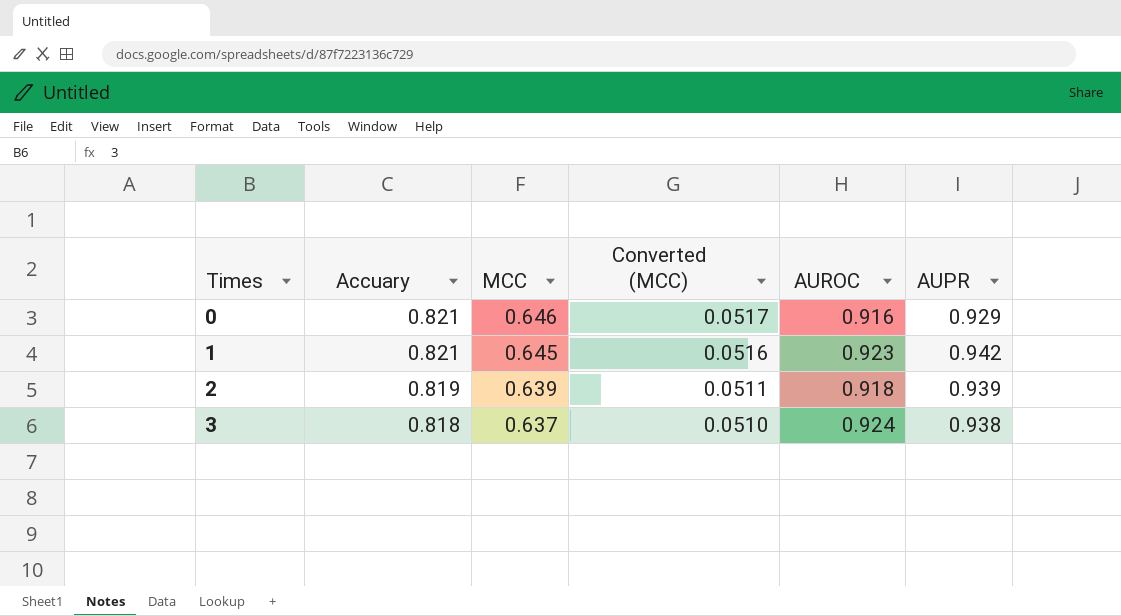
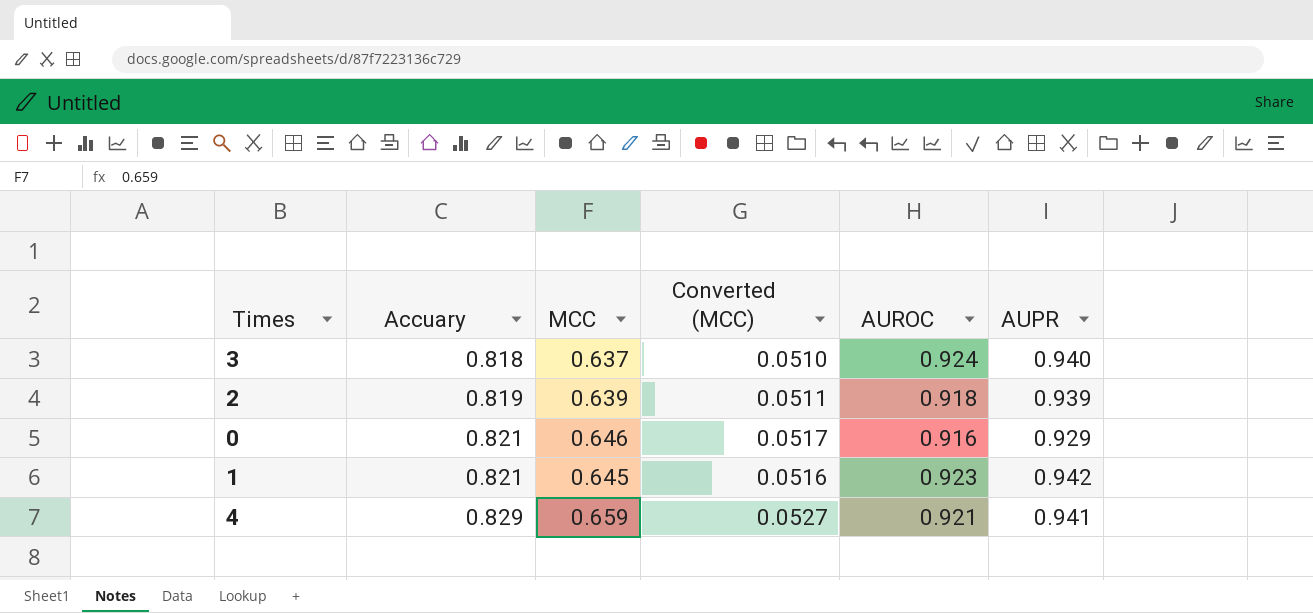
row order: Times ascending -> Accuary ascending
3 | AUPR: 0.938 -> 0.940
row 4: none -> 0.829 | 0.659 | 0.0527 | 0.921 | 0.941

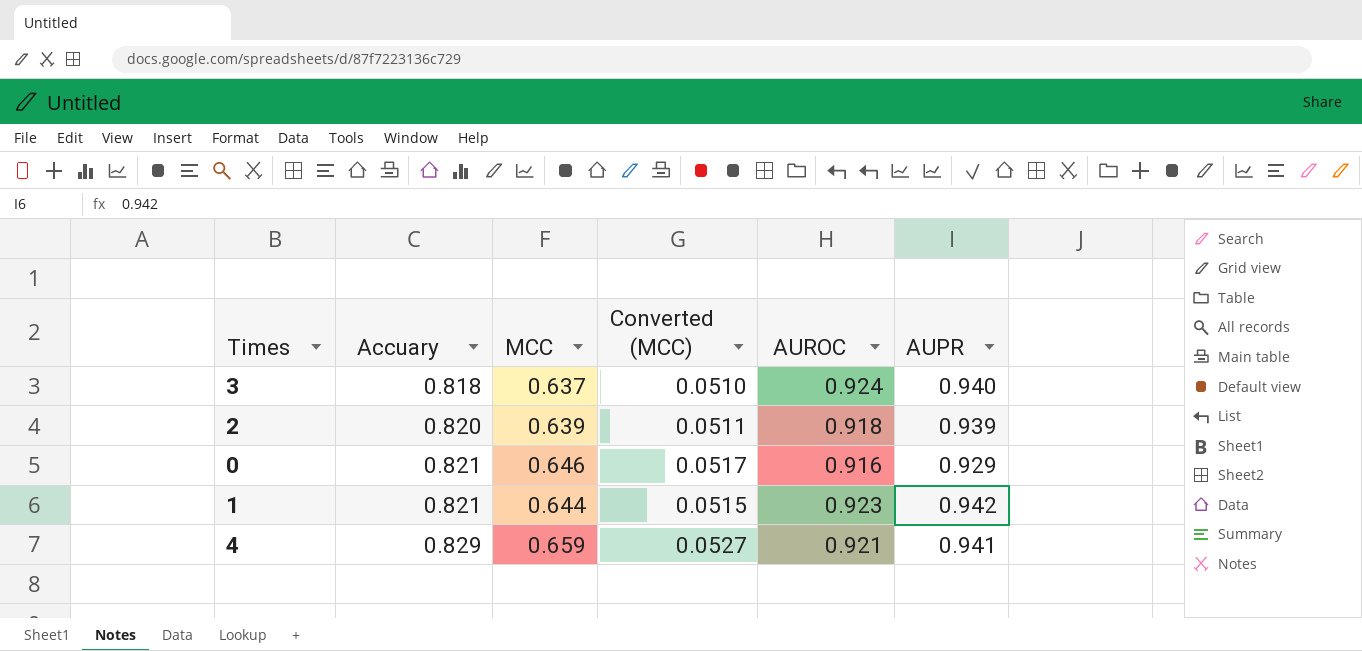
2 | Accuary: 0.819 -> 0.820
1 | MCC: 0.645 -> 0.644
1 | Converted (MCC): 0.0516 -> 0.0515

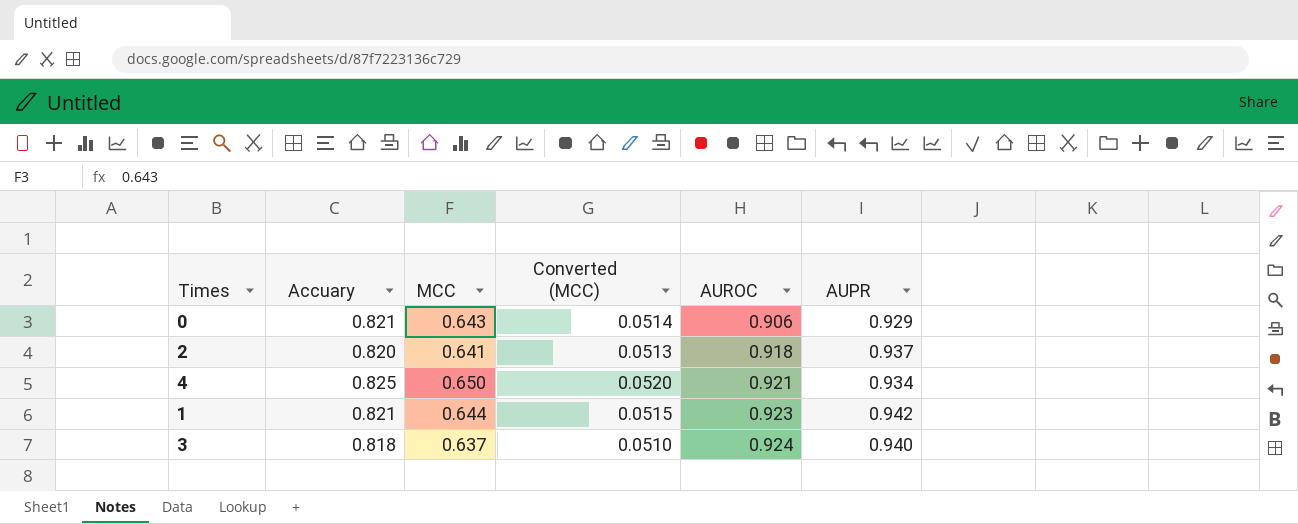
row order: Accuary ascending -> AUROC ascending
0 | MCC: 0.646 -> 0.643
0 | Converted (MCC): 0.0517 -> 0.0514
0 | AUROC: 0.916 -> 0.906
2 | MCC: 0.639 -> 0.641
2 | Converted (MCC): 0.0511 -> 0.0513
2 | AUPR: 0.939 -> 0.937
4 | Accuary: 0.829 -> 0.825
4 | MCC: 0.659 -> 0.650
4 | Converted (MCC): 0.0527 -> 0.0520
4 | AUPR: 0.941 -> 0.934

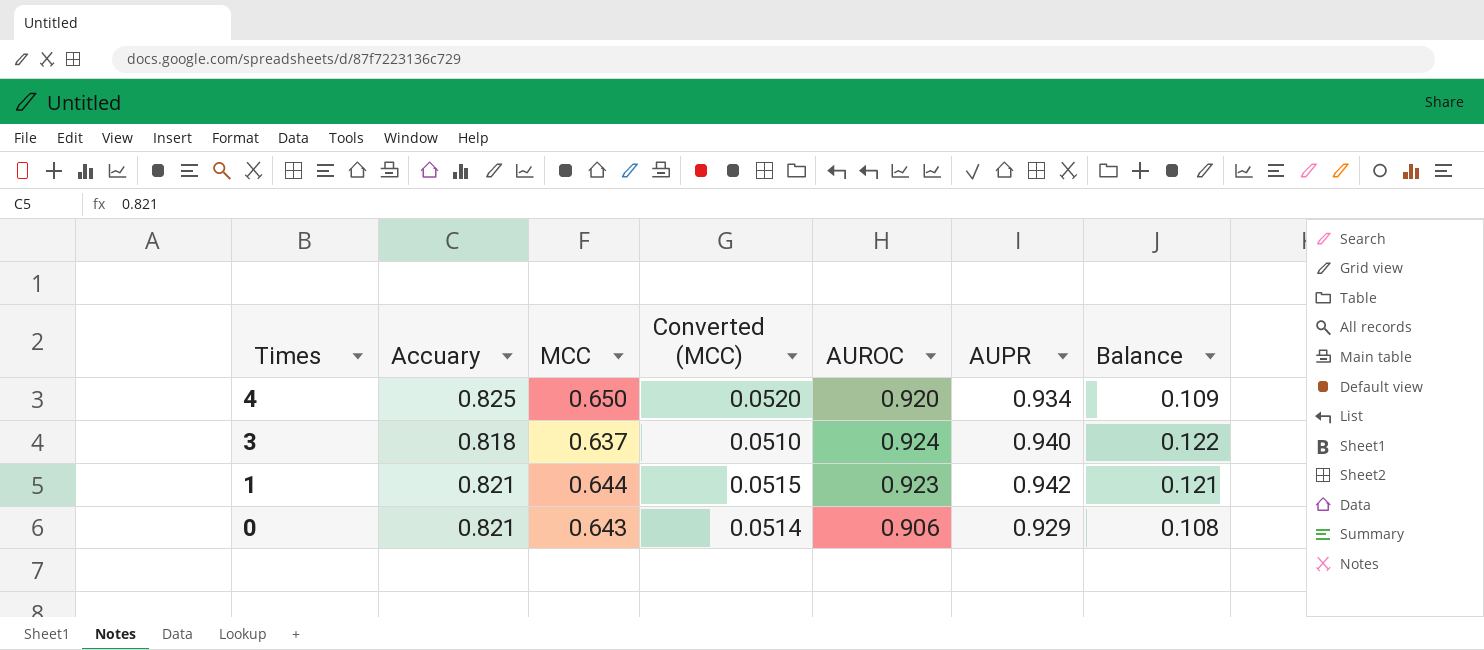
row order: AUROC ascending -> Times descending
column Balance | formula: none -> [AUPR] - [Accuary]
row 2: 0.820 | 0.641 | 0.0513 | 0.918 | 0.937 -> none
4 | AUROC: 0.921 -> 0.920

